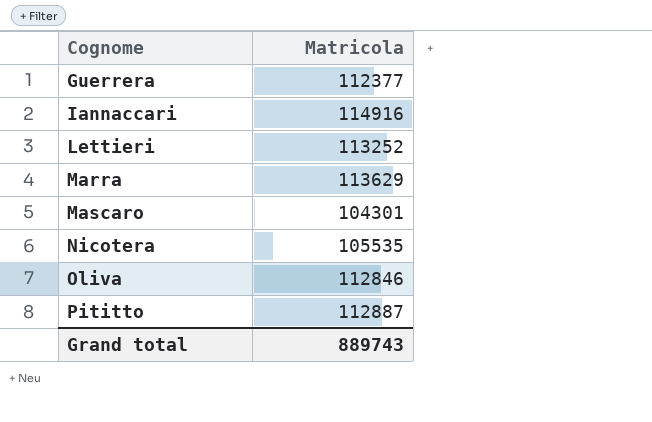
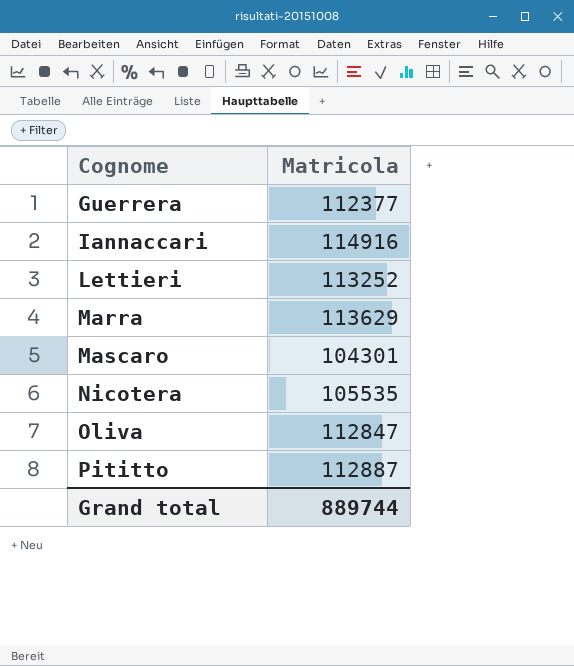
Oliva | Matricola: 112846 -> 112847
Grand total | Matricola: 889743 -> 889744

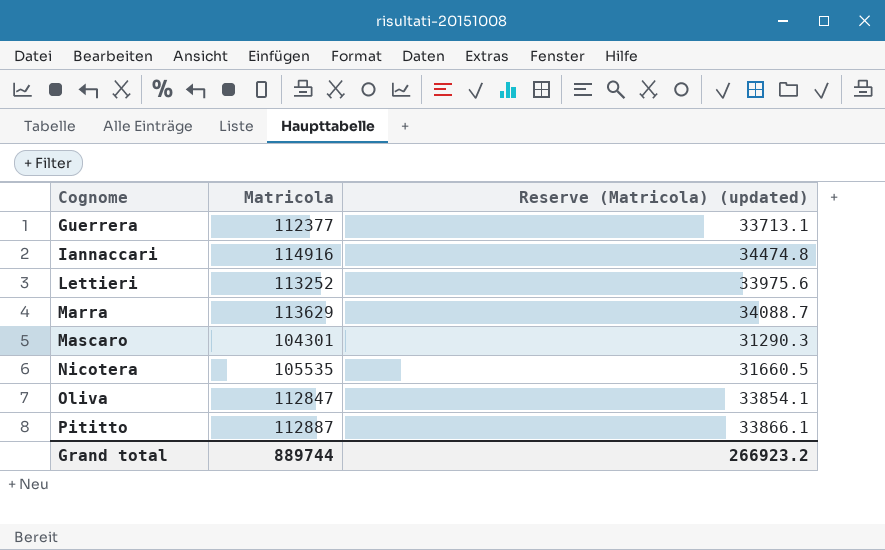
column Reserve (Matricola) (updated) | formula: none -> [Matricola] * 0.3

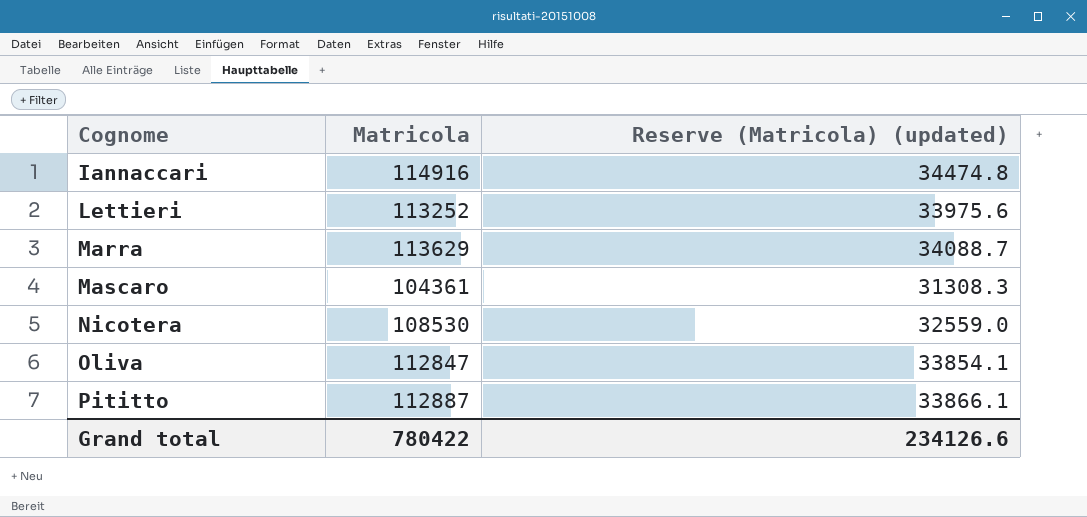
row Guerrera: 112377 | 33713.1 -> none
Mascaro | Matricola: 104301 -> 104361
Mascaro | Reserve (Matricola) (updated): 31290.3 -> 31308.3
Nicotera | Matricola: 105535 -> 108530
Nicotera | Reserve (Matricola) (updated): 31660.5 -> 32559.0
Grand total | Matricola: 889744 -> 780422
Grand total | Reserve (Matricola) (updated): 266923.2 -> 234126.6

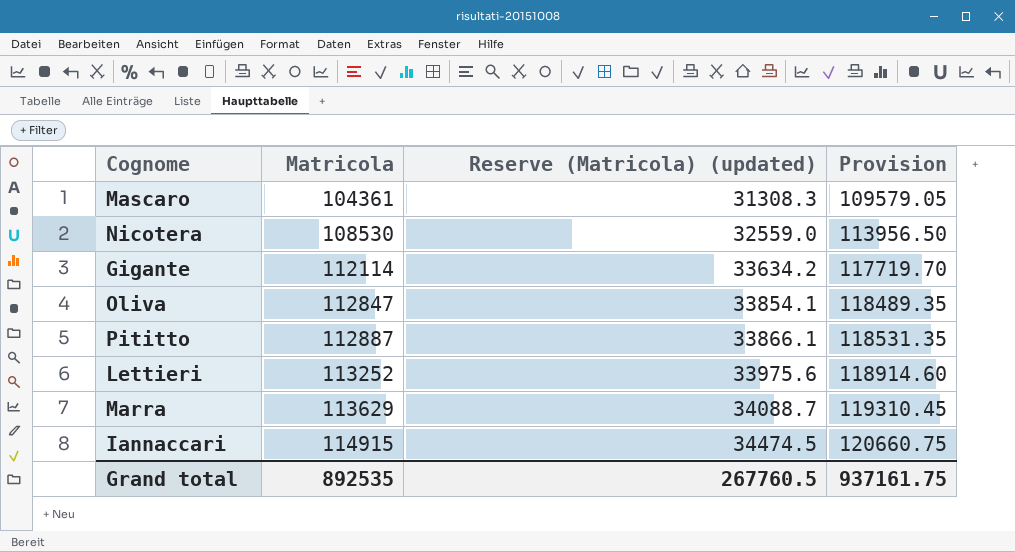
row order: Cognome ascending -> Matricola ascending
column Provision | formula: none -> [Matricola] * 1.05
row Gigante: none -> 112114 | 33634.2 | 117719.70
Iannaccari | Matricola: 114916 -> 114915
Iannaccari | Reserve (Matricola) (updated): 34474.8 -> 34474.5
Grand total | Matricola: 780422 -> 892535
Grand total | Reserve (Matricola) (updated): 234126.6 -> 267760.5

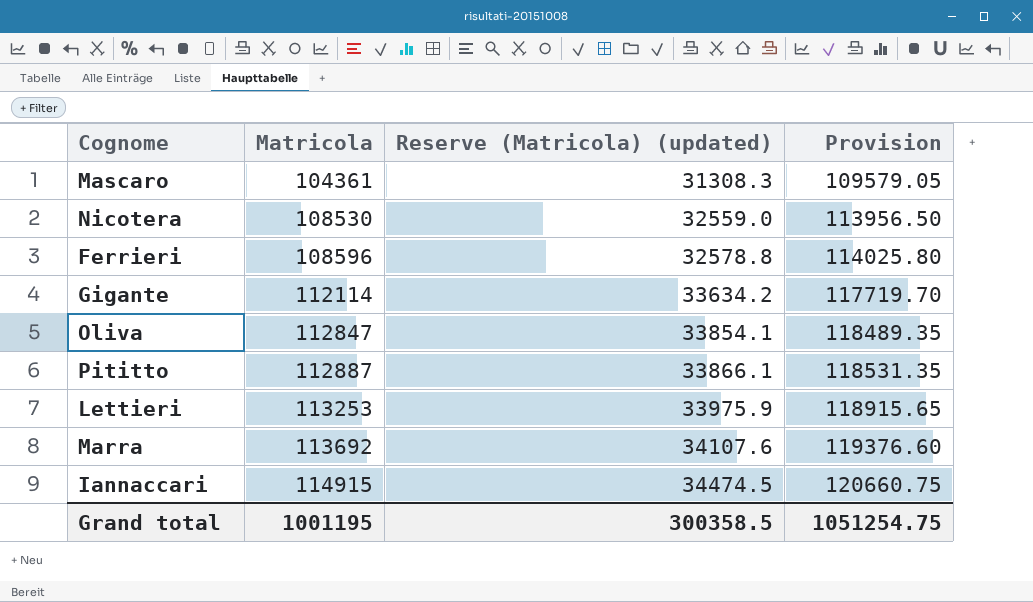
row Ferrieri: none -> 108596 | 32578.8 | 114025.80
Lettieri | Matricola: 113252 -> 113253
Lettieri | Reserve (Matricola) (updated): 33975.6 -> 33975.9
Lettieri | Provision: 118914.60 -> 118915.65
Marra | Matricola: 113629 -> 113692
Marra | Reserve (Matricola) (updated): 34088.7 -> 34107.6
Marra | Provision: 119310.45 -> 119376.60
Grand total | Matricola: 892535 -> 1001195
Grand total | Reserve (Matricola) (updated): 267760.5 -> 300358.5
Grand total | Provision: 937161.75 -> 1051254.75

